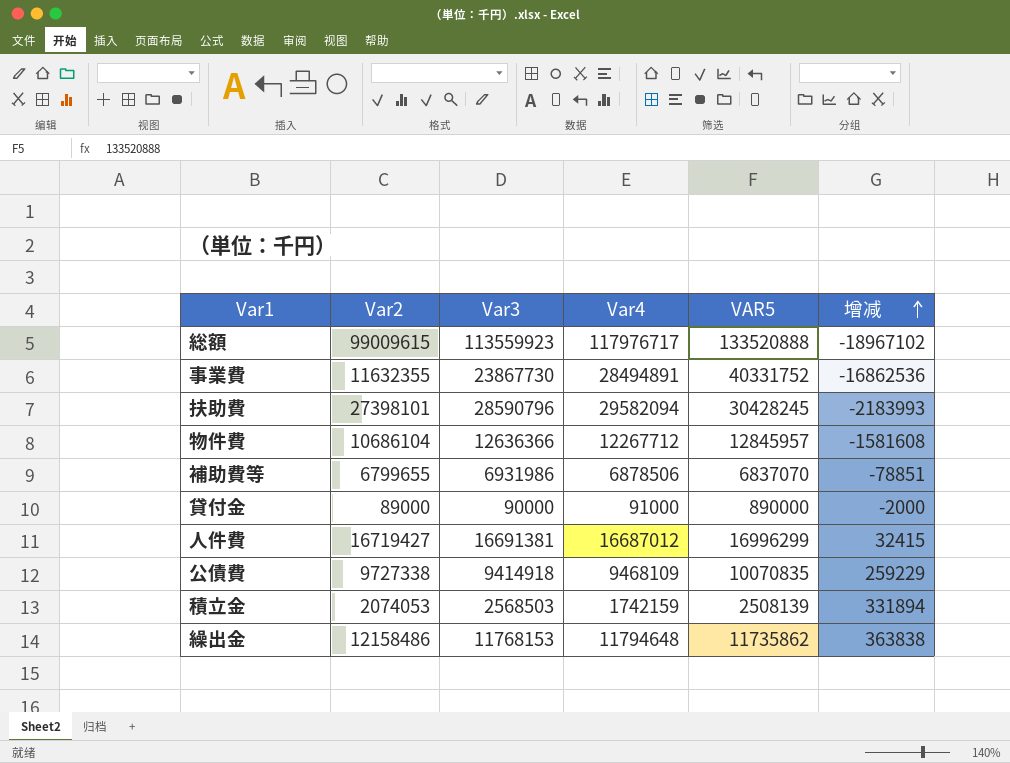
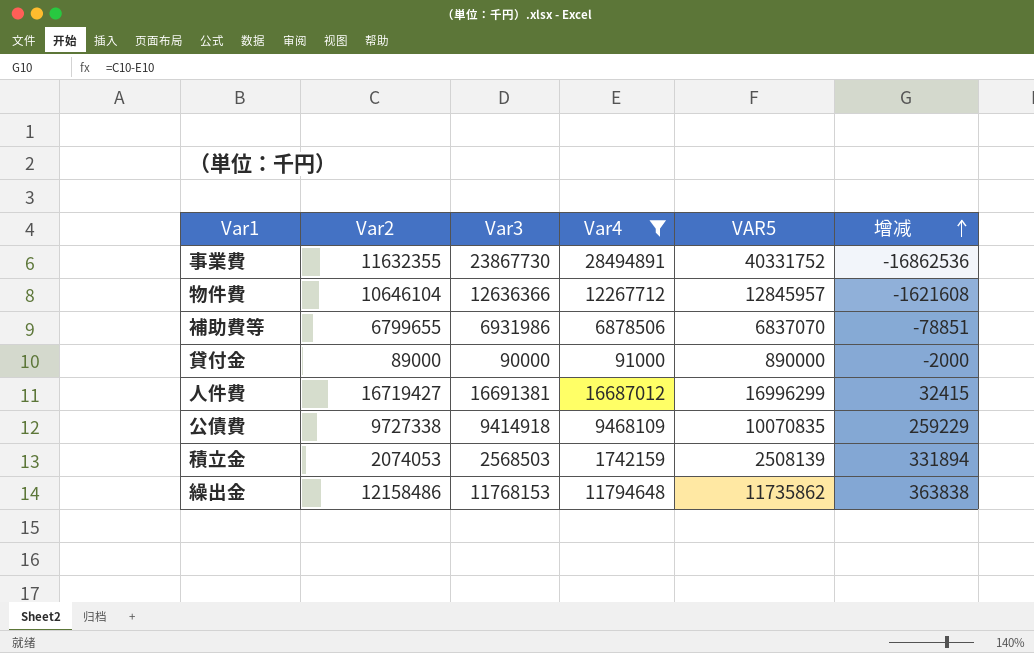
filter: none -> Var4 <= 28494891
物件費 | Var2: 10686104 -> 10646104
物件費 | 增减: -1581608 -> -1621608

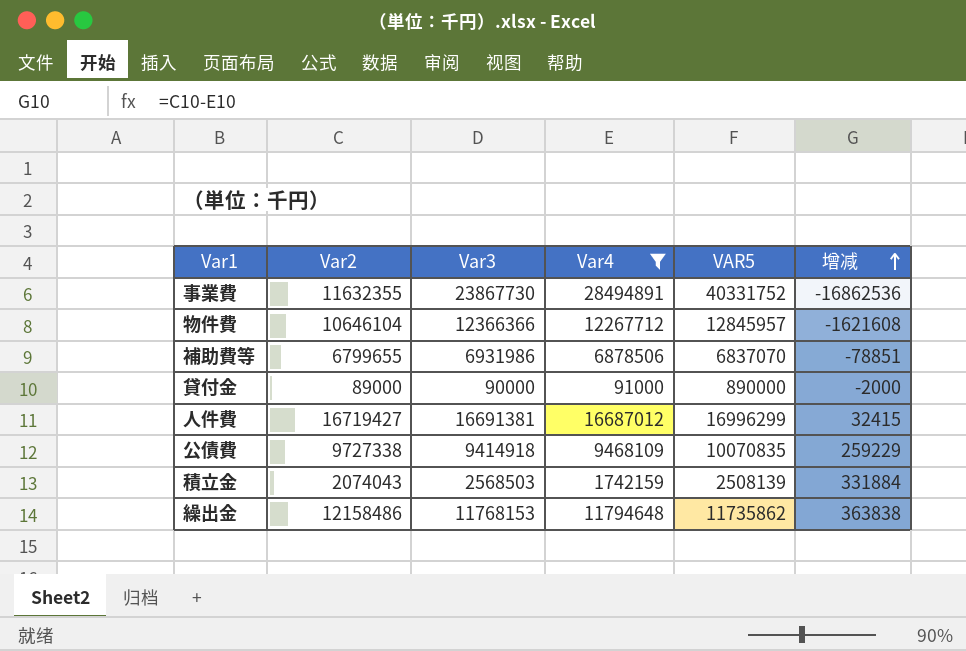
物件費 | Var3: 12636366 -> 12366366
積立金 | Var2: 2074053 -> 2074043
積立金 | 增减: 331894 -> 331884

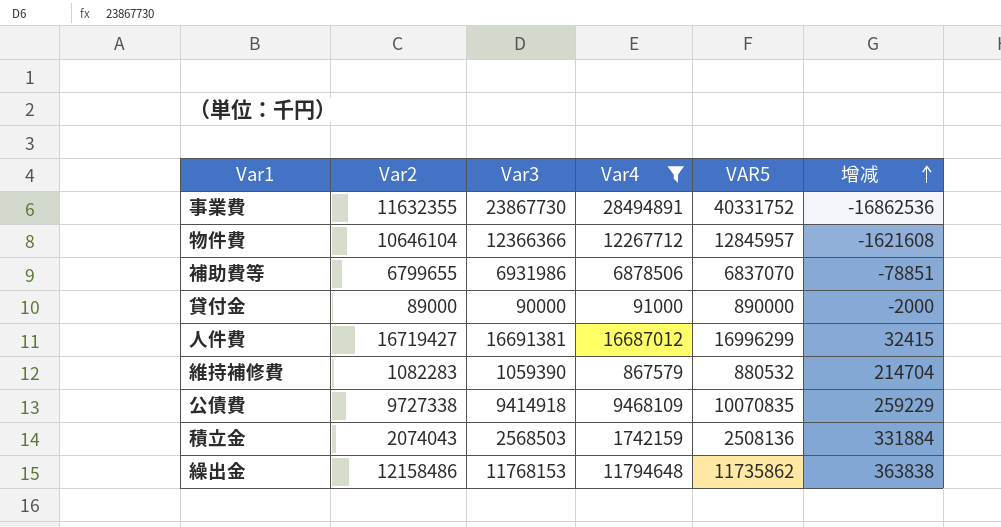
row 維持補修費: none -> 1082283 | 1059390 | 867579 | 880532 | 214704
積立金 | VAR5: 2508139 -> 2508136

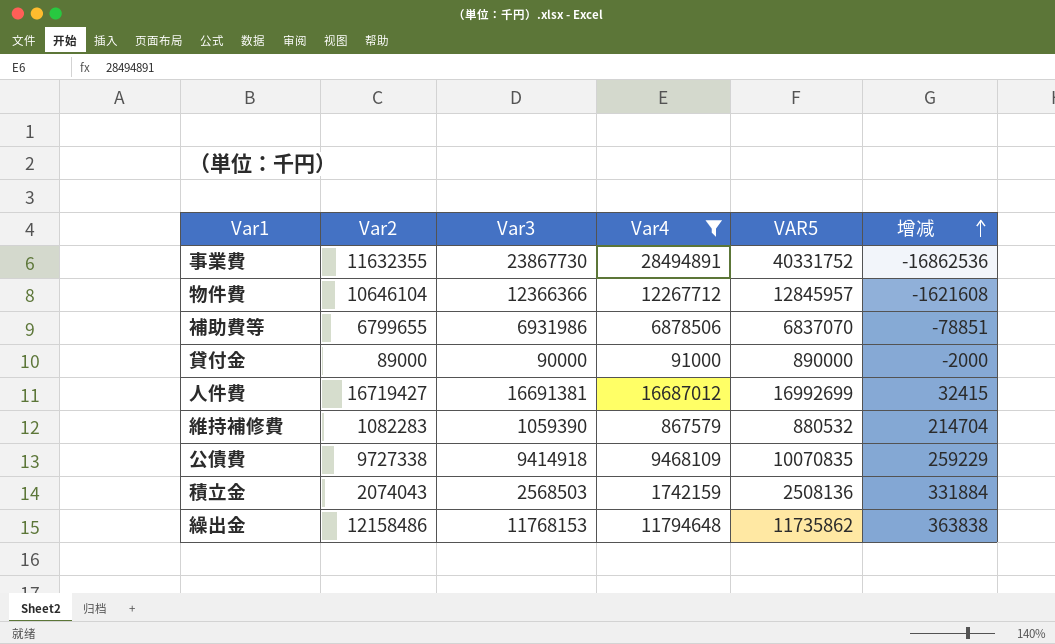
人件費 | VAR5: 16996299 -> 16992699

